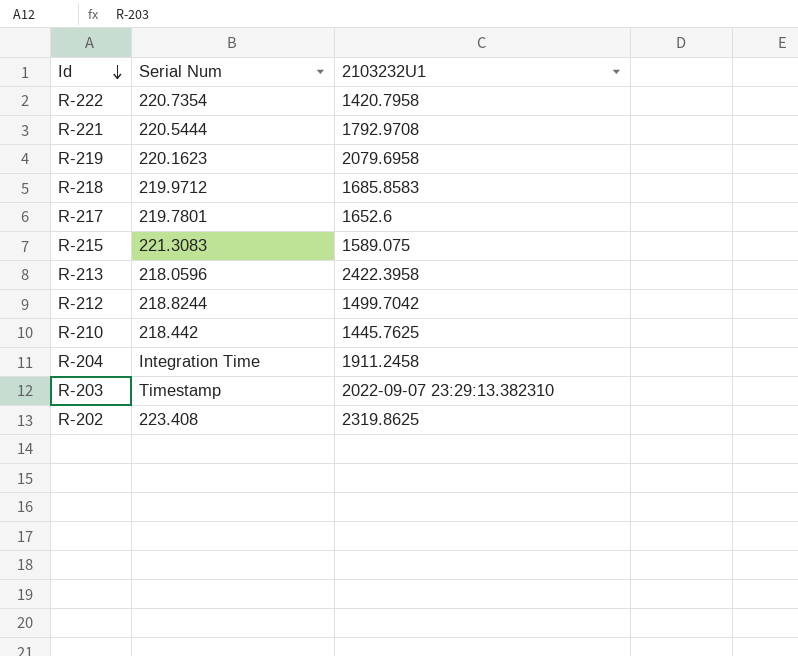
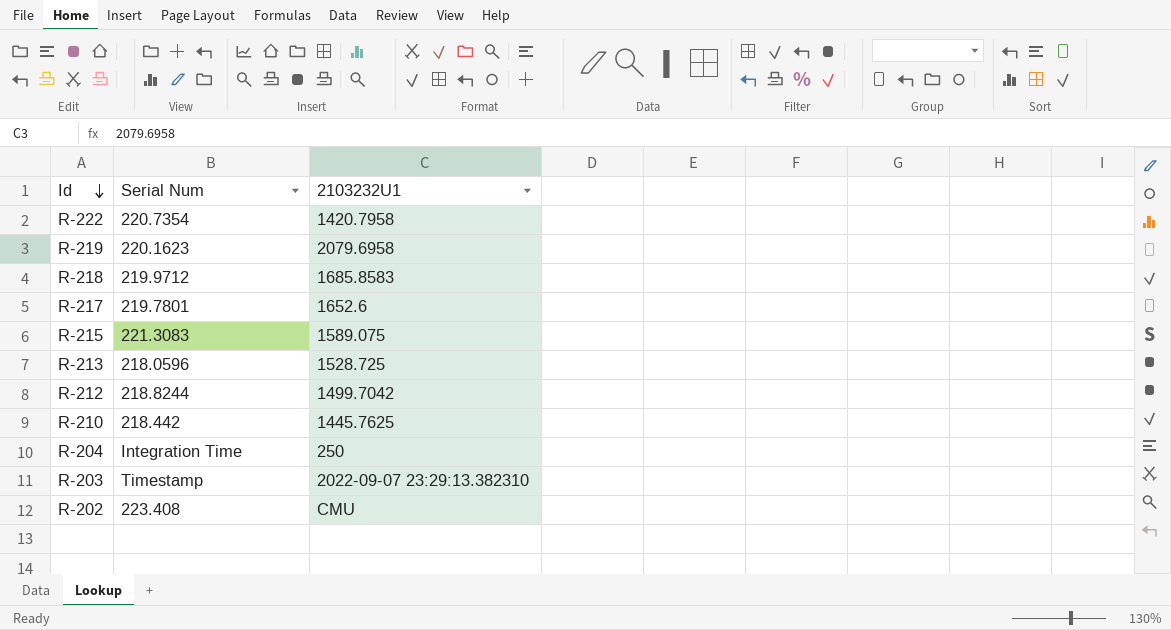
row R-221: 220.5444 | 1792.9708 -> none
R-213 | 2103232U1: 2422.3958 -> 1528.725
R-204 | 2103232U1: 1911.2458 -> 250
R-202 | 2103232U1: 2319.8625 -> CMU

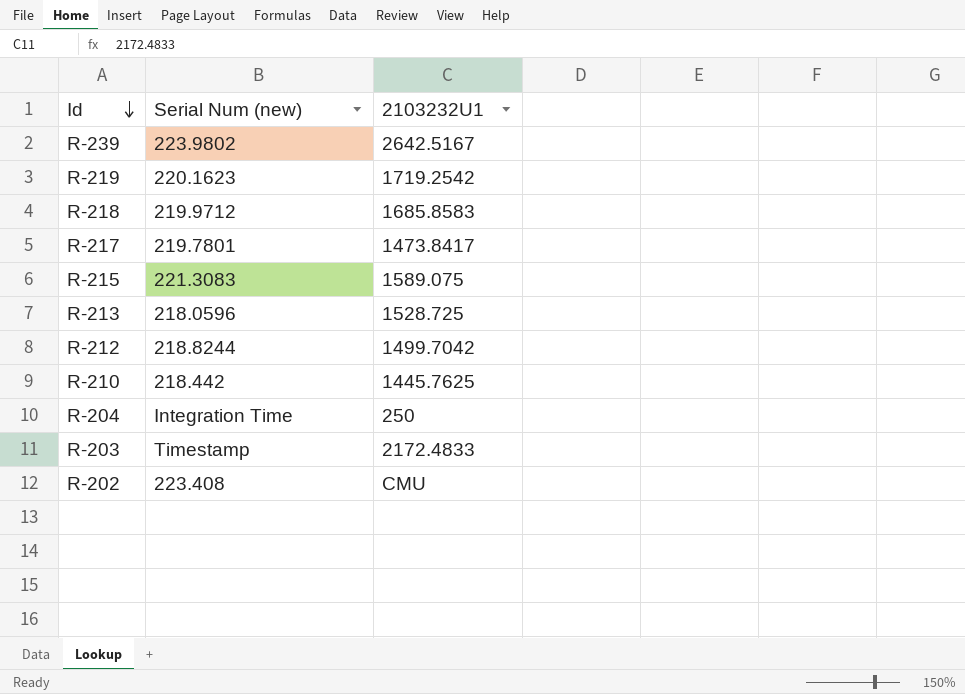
column name: Serial Num -> Serial Num (new)
row R-222: 220.7354 | 1420.7958 -> none
row R-239: none -> 223.9802 | 2642.5167
R-219 | 2103232U1: 2079.6958 -> 1719.2542
R-217 | 2103232U1: 1652.6 -> 1473.8417
R-203 | 2103232U1: 2022-09-07 23:29:13.382310 -> 2172.4833

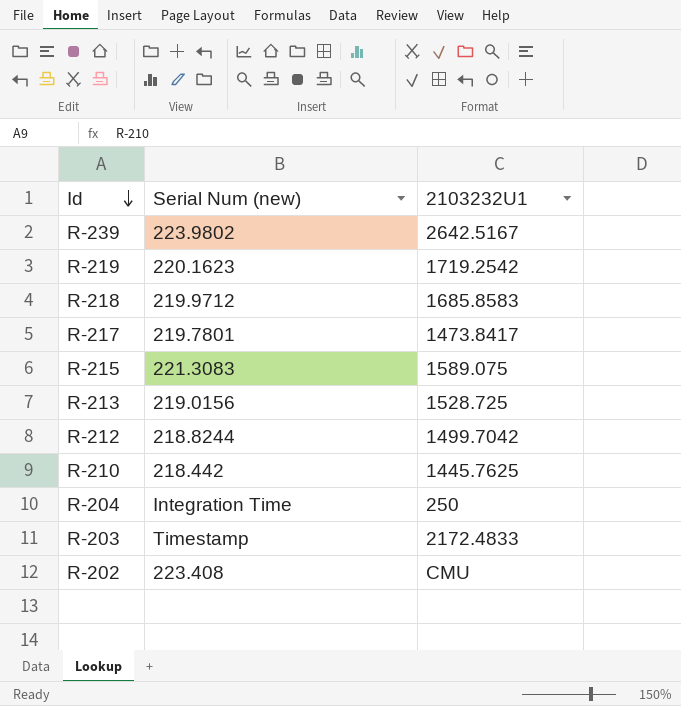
R-213 | Serial Num (new): 218.0596 -> 219.0156

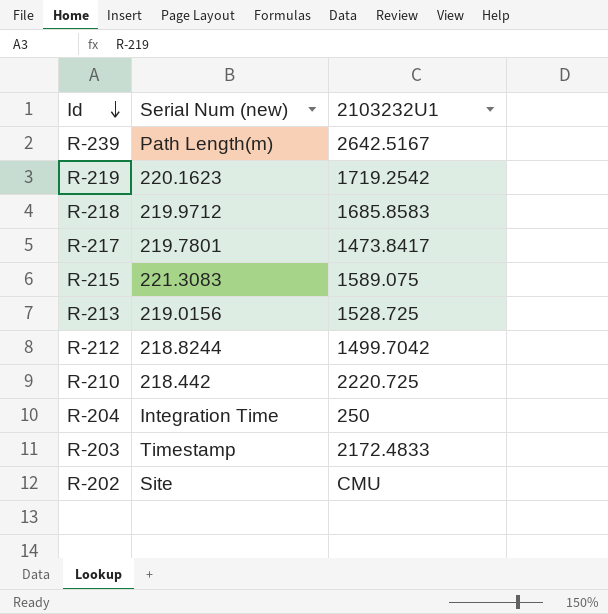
R-239 | Serial Num (new): 223.9802 -> Path Length(m)
R-210 | 2103232U1: 1445.7625 -> 2220.725
R-202 | Serial Num (new): 223.408 -> Site

